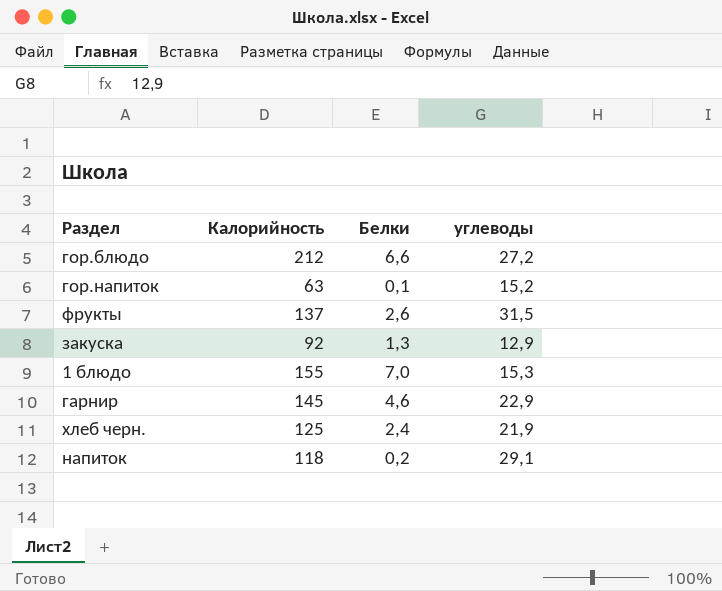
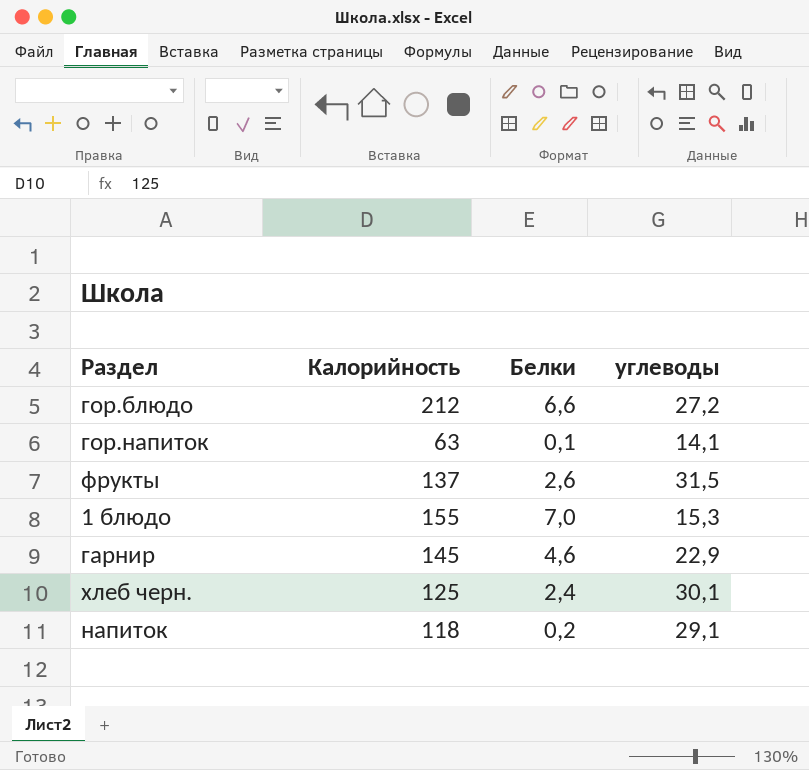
row закуска: 92 | 1,3 | 12,9 -> none
гор.напиток | углеводы: 15,2 -> 14,1
хлеб черн. | углеводы: 21,9 -> 30,1

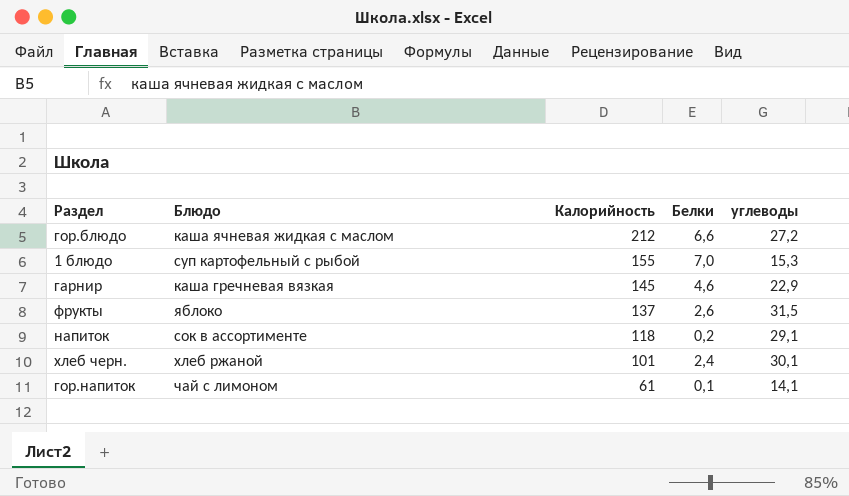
row order: none -> Калорийность descending
column Блюдо | position: none -> 2
хлеб черн. | Калорийность: 125 -> 101
гор.напиток | Калорийность: 63 -> 61

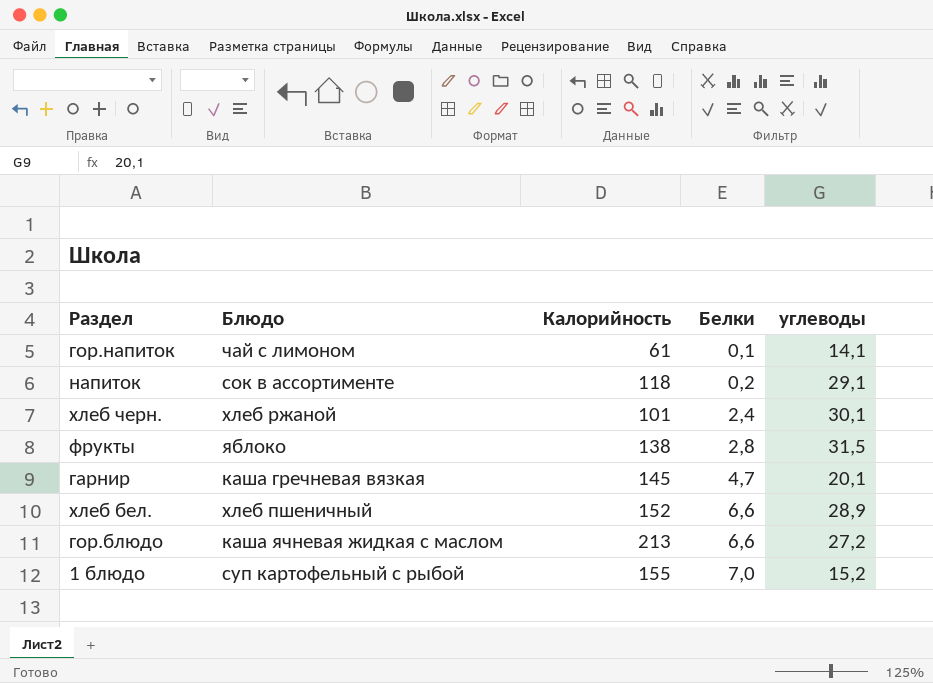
row order: Калорийность descending -> Белки ascending
фрукты | Калорийность: 137 -> 138
фрукты | Белки: 2,6 -> 2,8
гарнир | Белки: 4,6 -> 4,7
гарнир | углеводы: 22,9 -> 20,1
row хлеб бел.: none -> хлеб пшеничный | 152 | 6,6 | 28,9
гор.блюдо | Калорийность: 212 -> 213
1 блюдо | углеводы: 15,3 -> 15,2

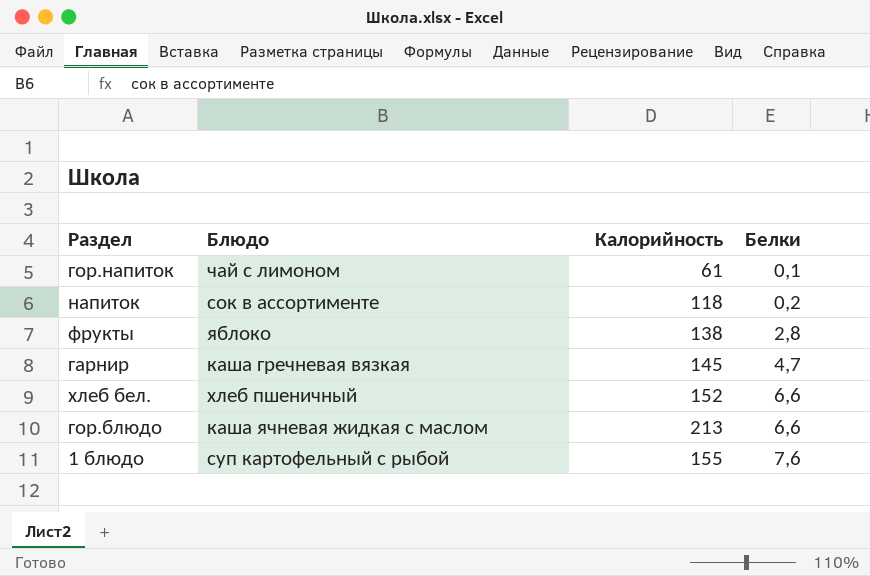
column углеводы | position: 5 -> none
row хлеб черн.: хлеб ржаной | 101 | 2,4 | 30,1 -> none
1 блюдо | Белки: 7,0 -> 7,6

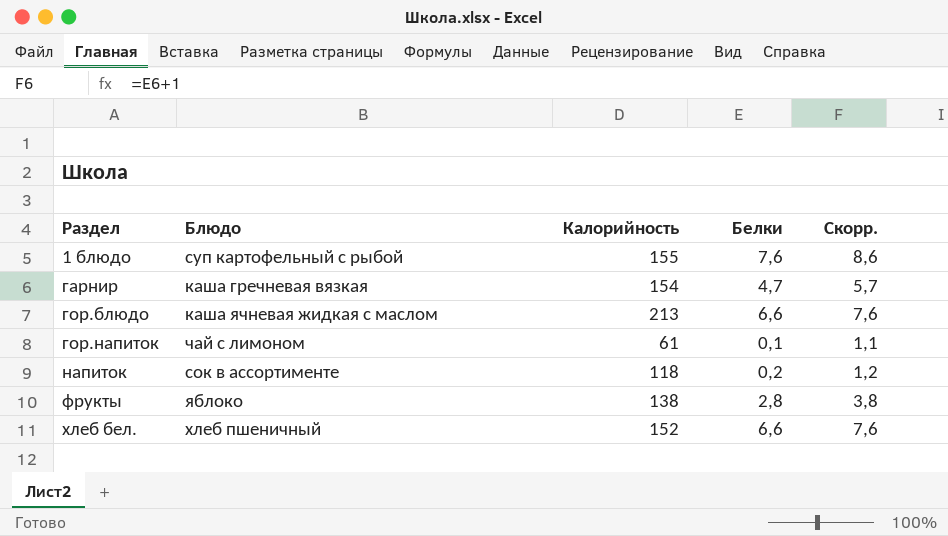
row order: Белки ascending -> Раздел ascending
column Скорр. | formula: none -> [Белки] + 1
гарнир | Калорийность: 145 -> 154

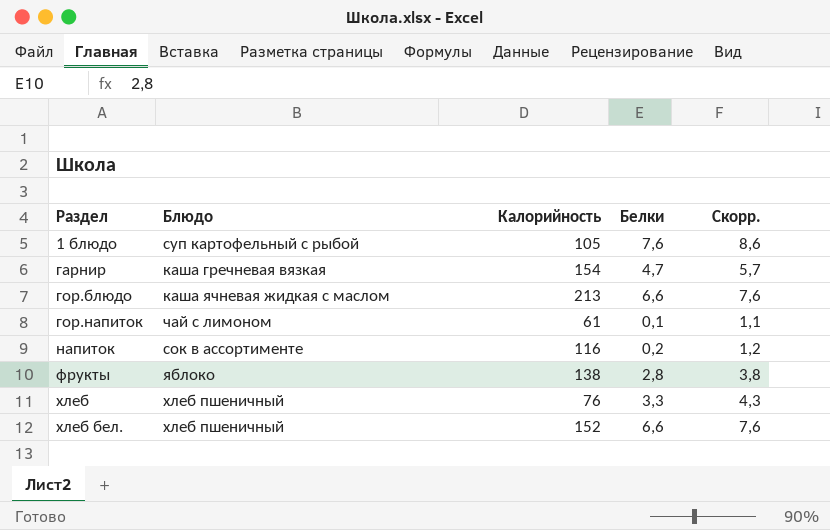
1 блюдо | Калорийность: 155 -> 105
напиток | Калорийность: 118 -> 116
row хлеб: none -> хлеб пшеничный | 76 | 3,3 | 4,3

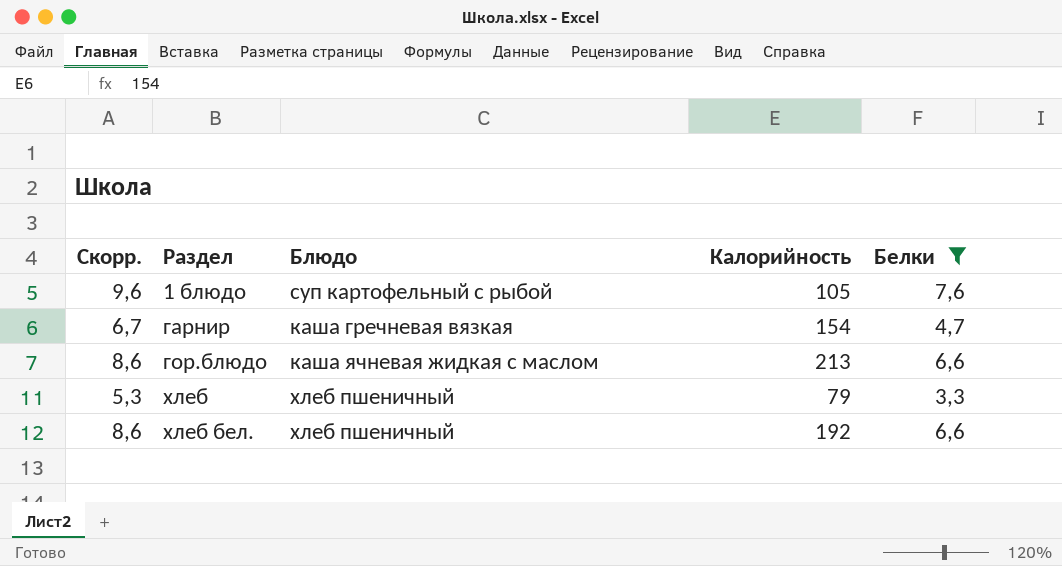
filter: none -> Белки >= 3,3
column Скорр. | formula: [Белки] + 1 -> [Белки] + 2
column Скорр. | position: 5 -> 1
хлеб | Калорийность: 76 -> 79
хлеб бел. | Калорийность: 152 -> 192

